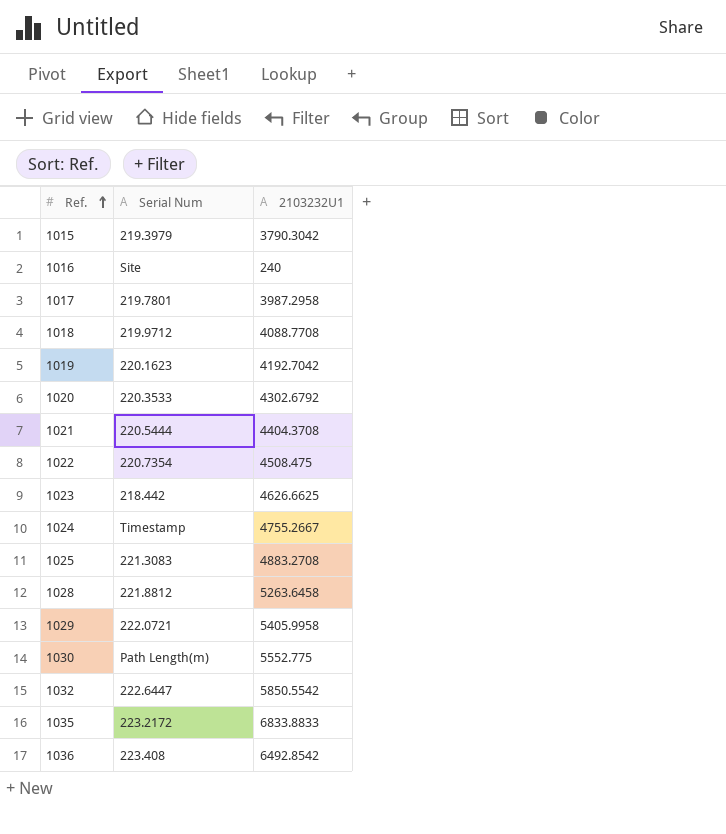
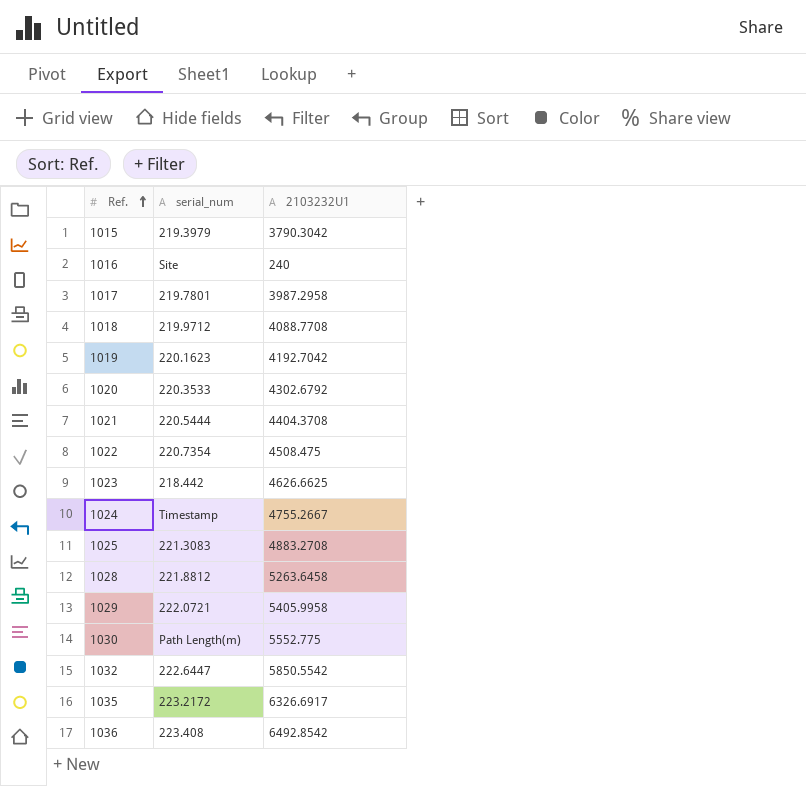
column name: Serial Num -> serial_num
1035 | 2103232U1: 6833.8833 -> 6326.6917

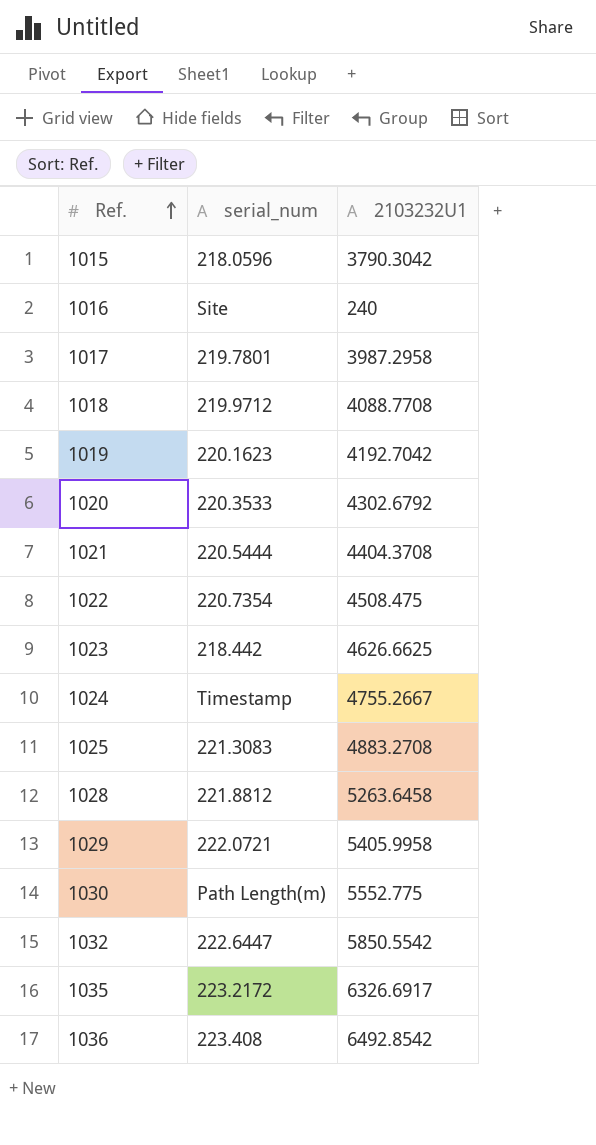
1015 | serial_num: 219.3979 -> 218.0596

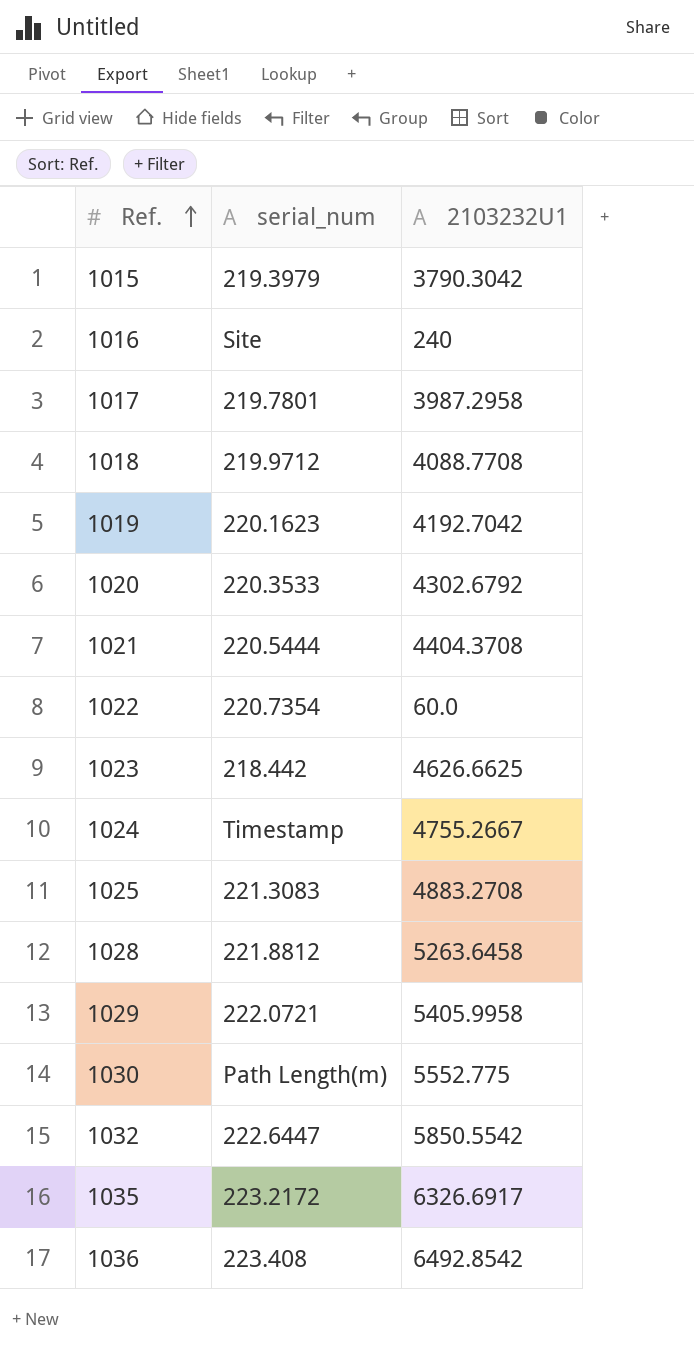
1015 | serial_num: 218.0596 -> 219.3979
1022 | 2103232U1: 4508.475 -> 60.0

